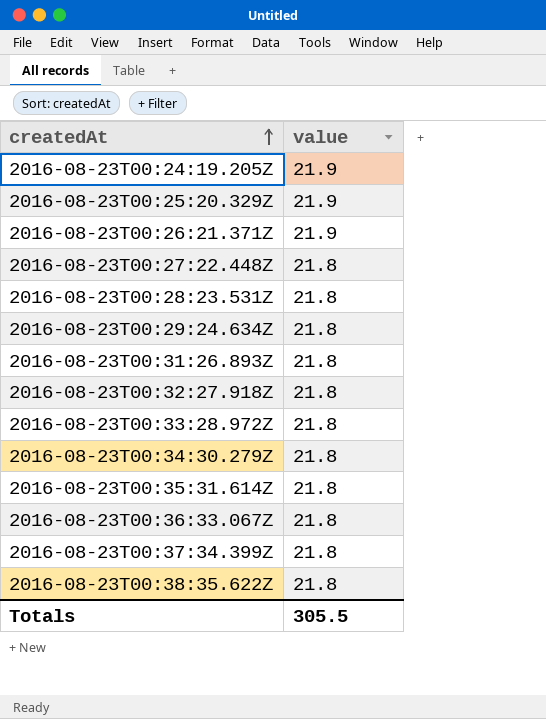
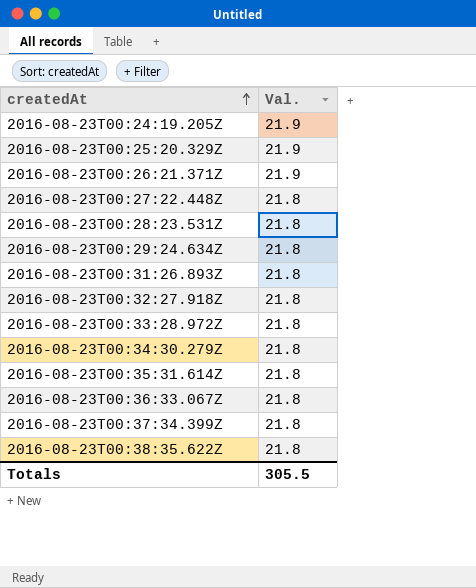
column name: value -> Val.

